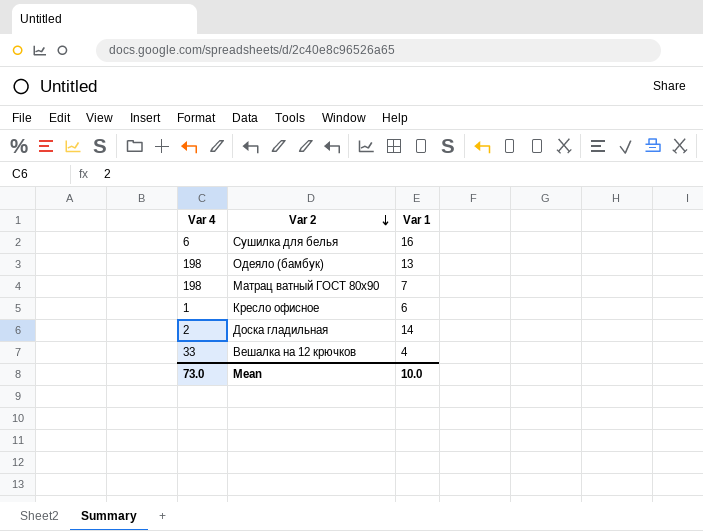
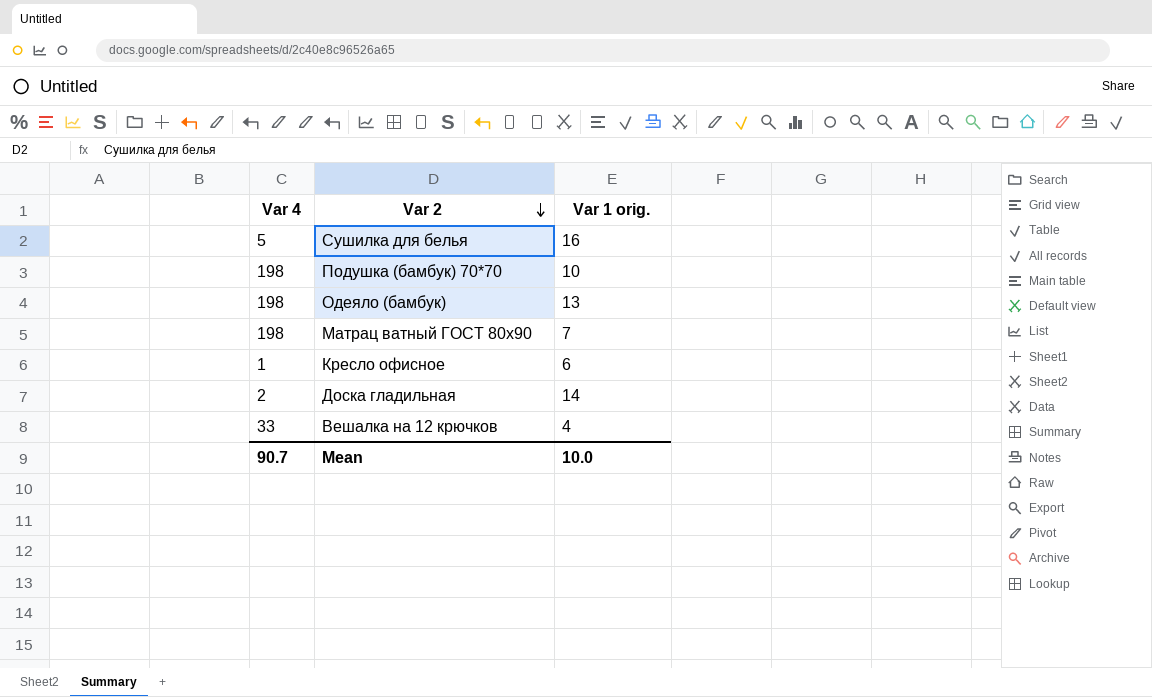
column name: Var 1 -> Var 1 orig.
Сушилка для белья | Var 4: 6 -> 5
row Подушка (бамбук) 70*70: none -> 198 | 10
Mean | Var 4: 73.0 -> 90.7

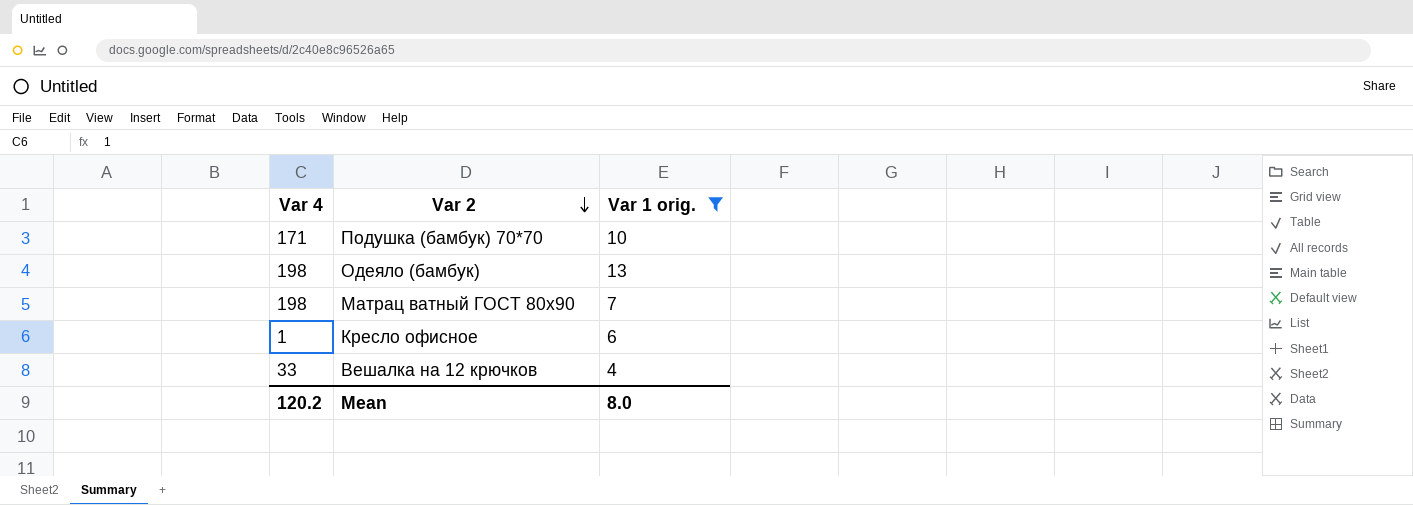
filter: none -> Var 1 orig. <= 13
Подушка (бамбук) 70*70 | Var 4: 198 -> 171
Mean | Var 4: 90.7 -> 120.2
Mean | Var 1 orig.: 10.0 -> 8.0

